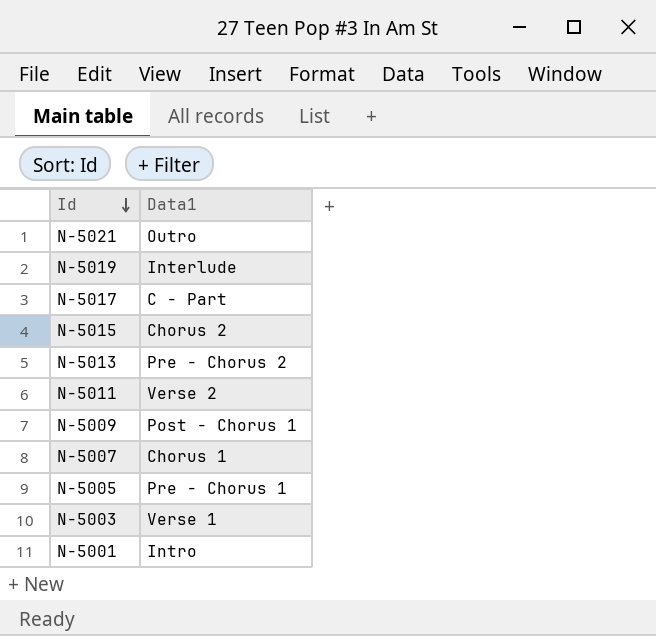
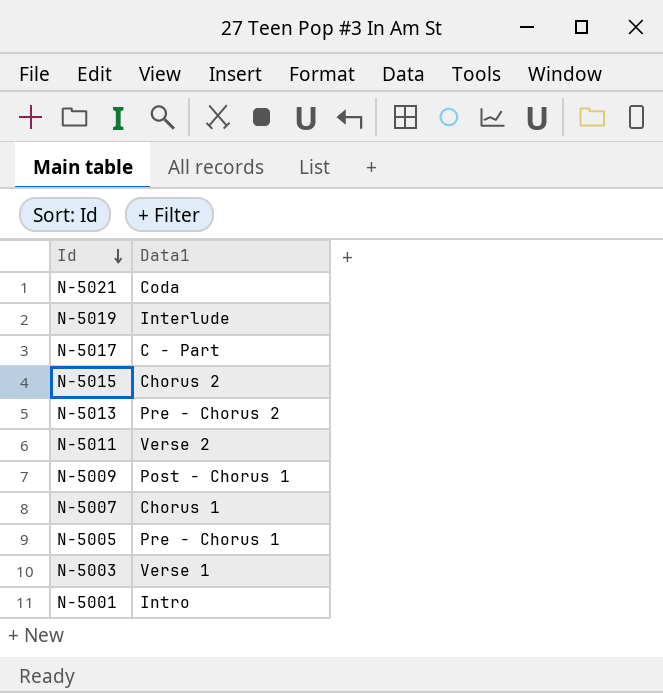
N-5021 | Data1: Outro -> Coda

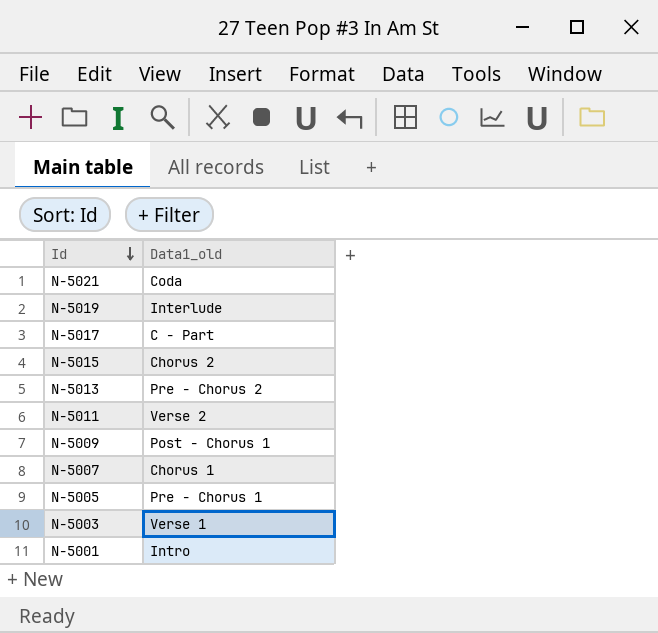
column name: Data1 -> Data1_old

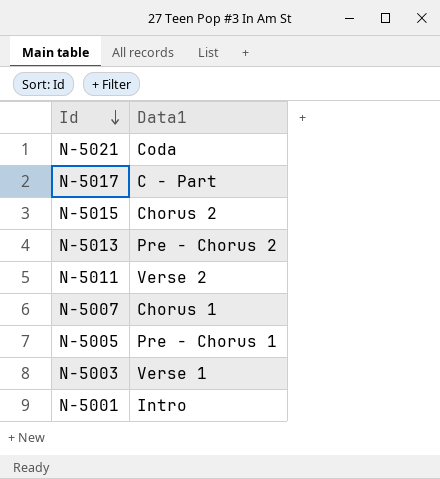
column name: Data1_old -> Data1
row N-5019: Interlude -> none
row N-5009: Post - Chorus 1 -> none

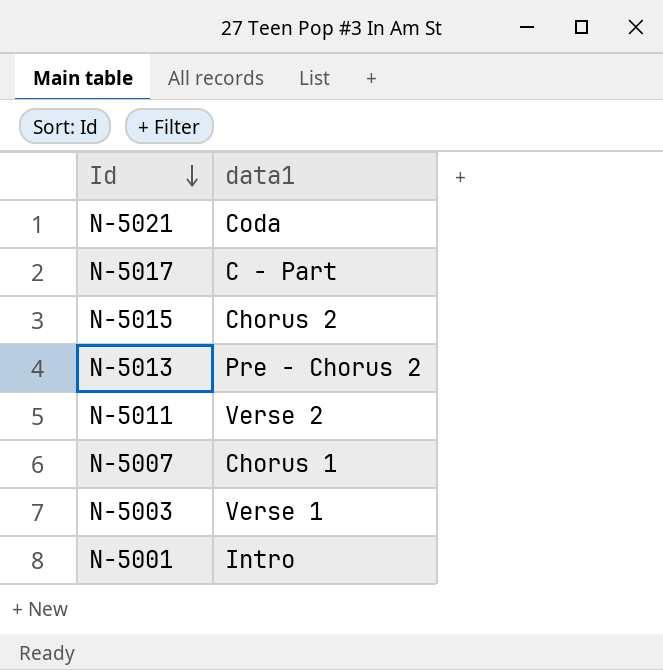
column name: Data1 -> data1
row N-5005: Pre - Chorus 1 -> none

